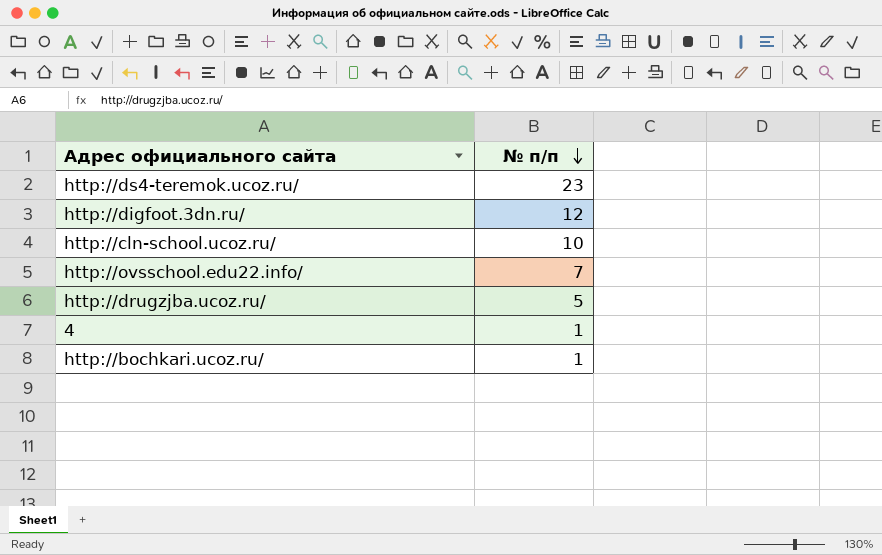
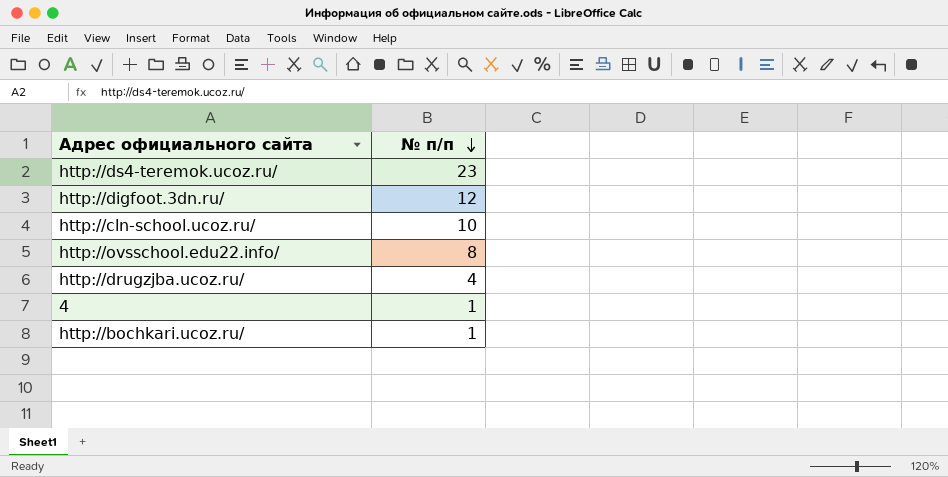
http://ovsschool.edu22.info/ | № п/п: 7 -> 8
http://drugzjba.ucoz.ru/ | № п/п: 5 -> 4

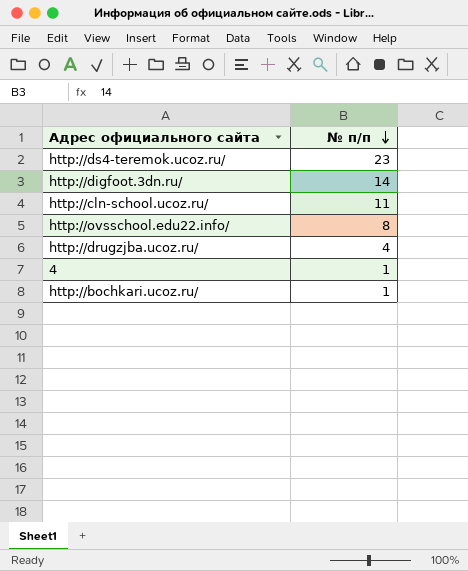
http://digfoot.3dn.ru/ | № п/п: 12 -> 14
http://cln-school.ucoz.ru/ | № п/п: 10 -> 11

